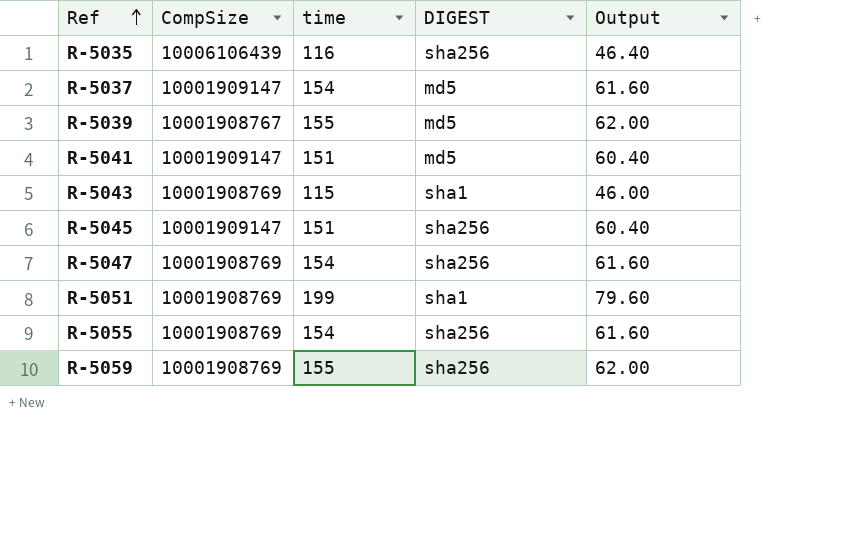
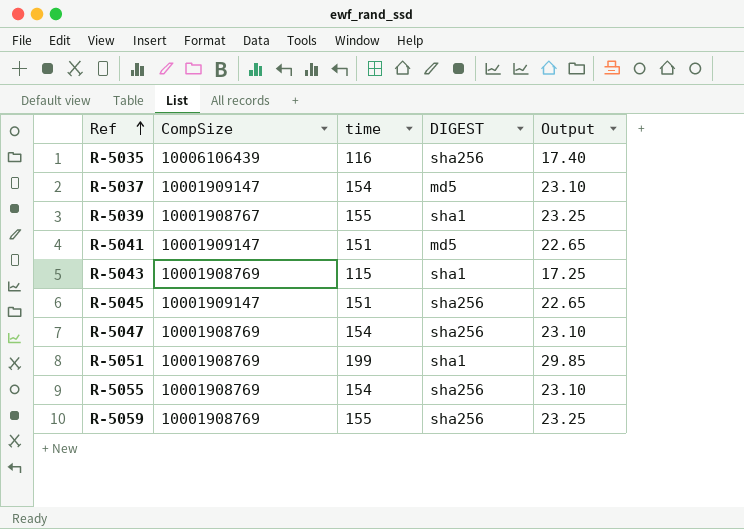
column Output | formula: [time] * 0.4 -> [time] * 0.15
R-5039 | DIGEST: md5 -> sha1

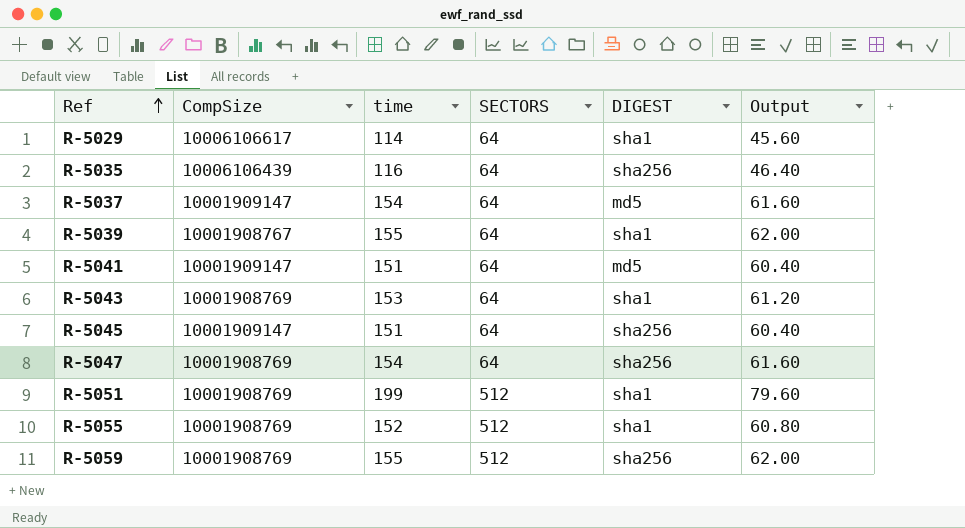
column SECTORS | position: none -> 4
column Output | formula: [time] * 0.15 -> [time] * 0.4
row R-5029: none -> 10006106617 | 114 | 64 | sha1 | 45.60
R-5043 | time: 115 -> 153
R-5055 | time: 154 -> 152
R-5055 | DIGEST: sha256 -> sha1

